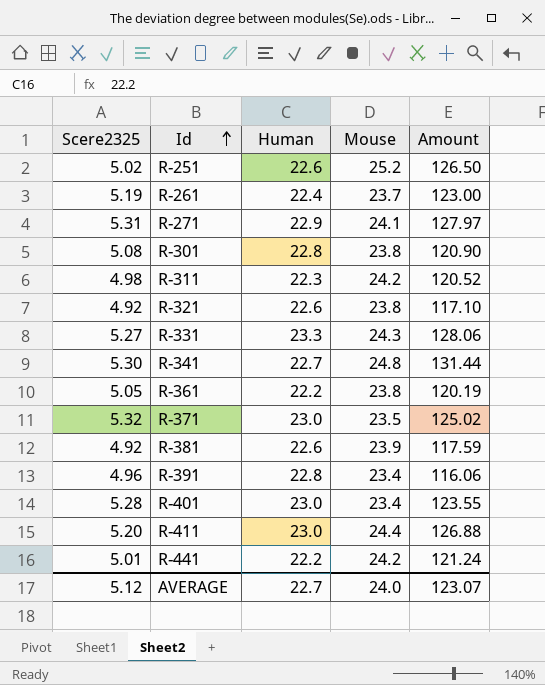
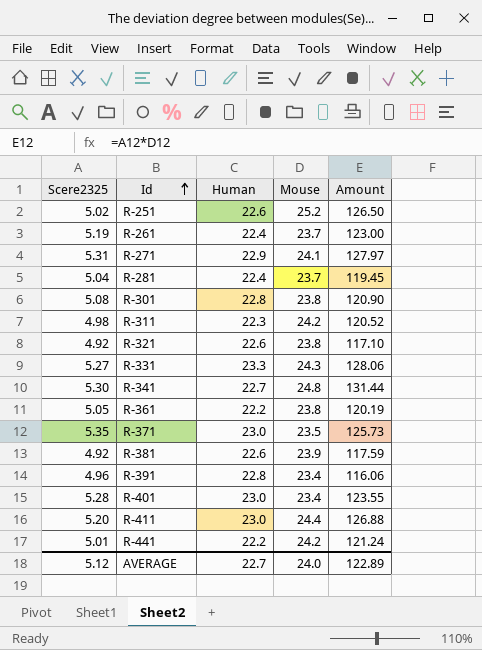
row R-281: none -> 5.04 | 22.4 | 23.7 | 119.45
R-371 | Scere2325: 5.32 -> 5.35
R-371 | Amount: 125.02 -> 125.73
AVERAGE | Amount: 123.07 -> 122.89

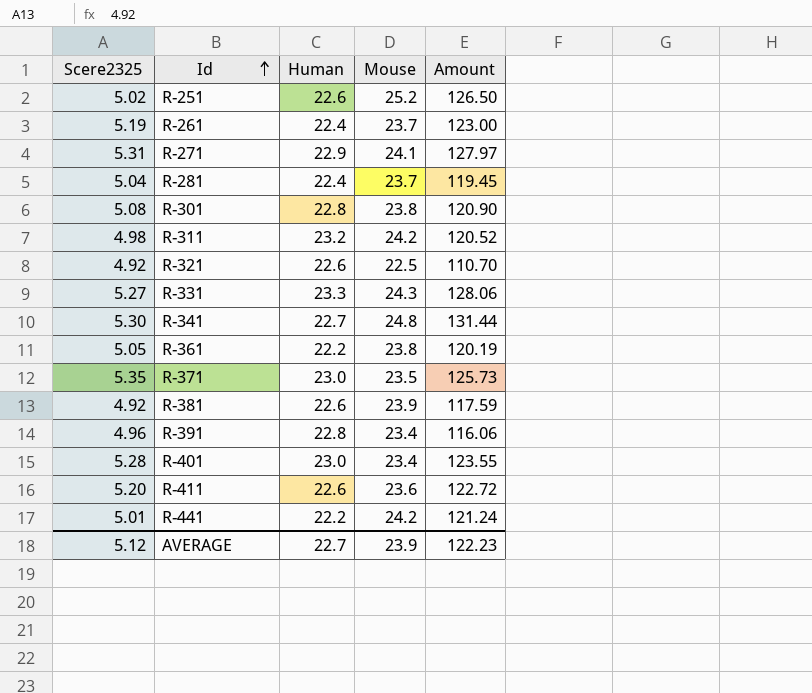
R-311 | Human: 22.3 -> 23.2
R-321 | Mouse: 23.8 -> 22.5
R-321 | Amount: 117.10 -> 110.70
R-411 | Human: 23.0 -> 22.6
R-411 | Mouse: 24.4 -> 23.6
R-411 | Amount: 126.88 -> 122.72
AVERAGE | Mouse: 24.0 -> 23.9
AVERAGE | Amount: 122.89 -> 122.23

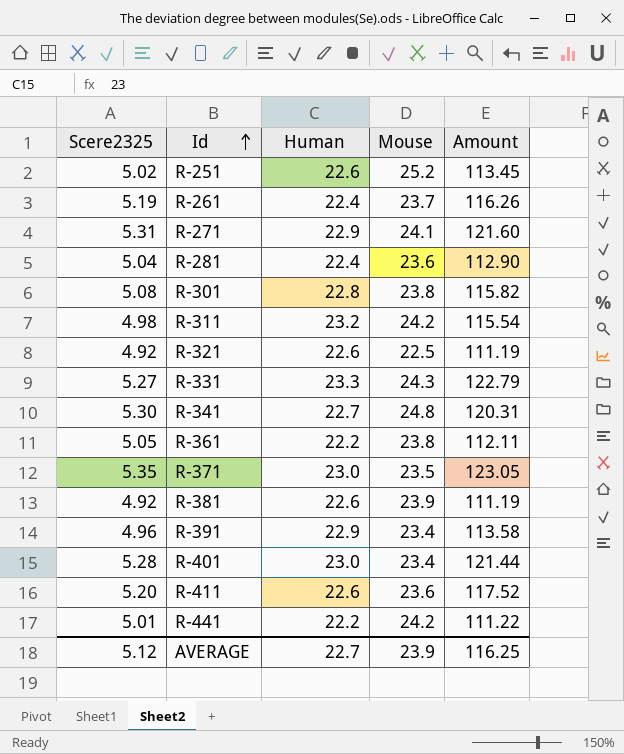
column Amount | formula: [Scere2325] * [Mouse] -> [Scere2325] * [Human]
R-281 | Mouse: 23.7 -> 23.6
R-391 | Human: 22.8 -> 22.9
AVERAGE | Amount: 122.23 -> 116.25

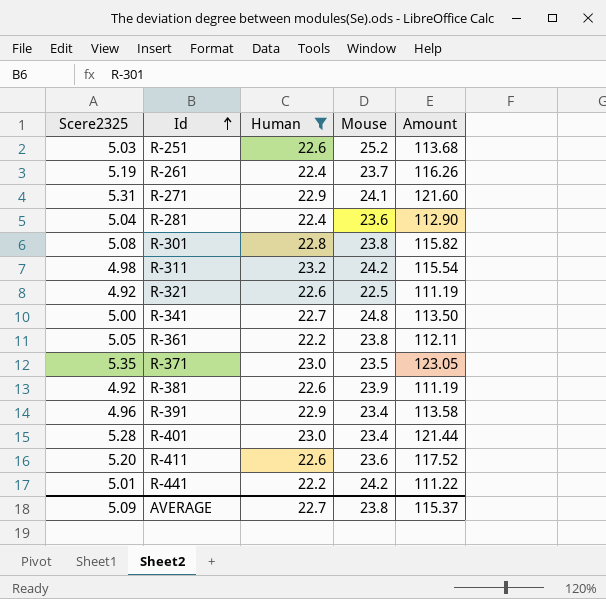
filter: none -> Human != 23.3
R-251 | Scere2325: 5.02 -> 5.03
R-251 | Amount: 113.45 -> 113.68
R-341 | Scere2325: 5.30 -> 5.00
R-341 | Amount: 120.31 -> 113.50
AVERAGE | Scere2325: 5.12 -> 5.09
AVERAGE | Mouse: 23.9 -> 23.8
AVERAGE | Amount: 116.25 -> 115.37

